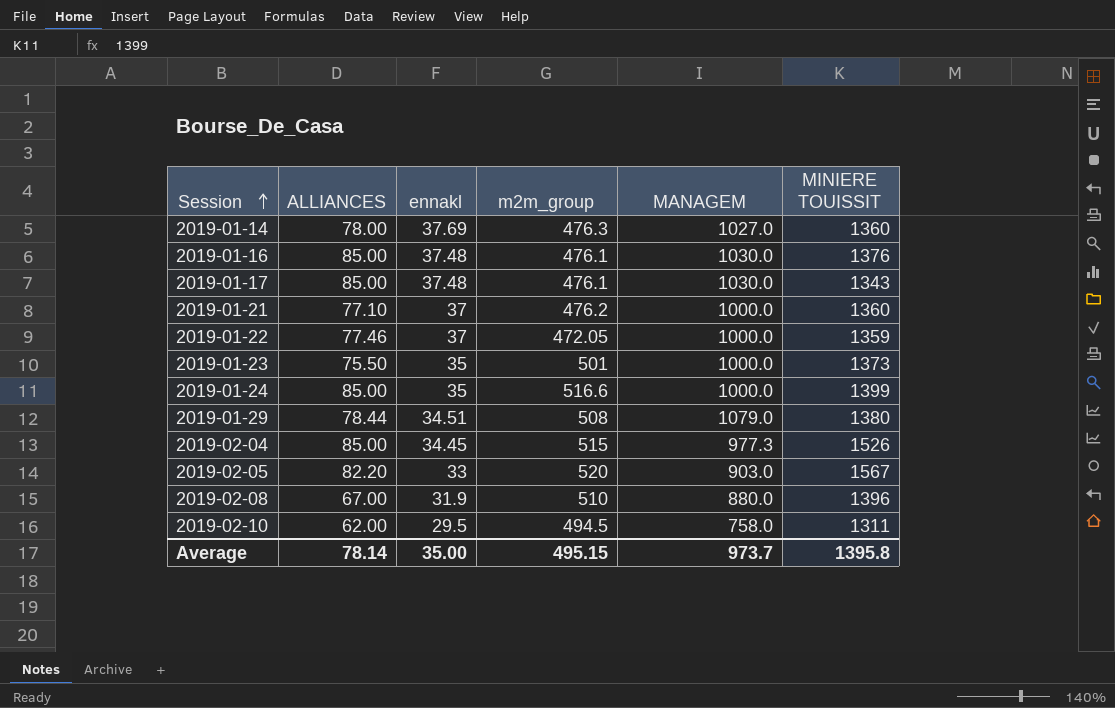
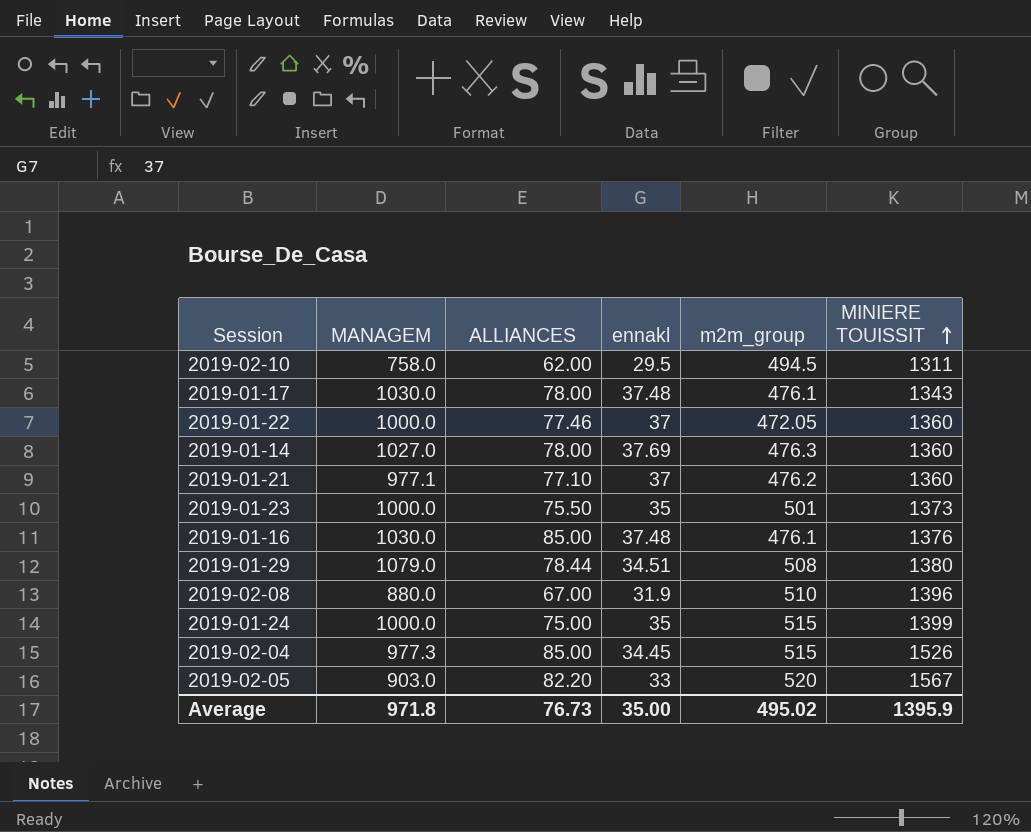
row order: Session ascending -> MINIERE TOUISSIT ascending
column MANAGEM | position: 5 -> 2
2019-01-17 | ALLIANCES: 85.00 -> 78.00
2019-01-22 | MINIERE TOUISSIT: 1359 -> 1360
2019-01-21 | MANAGEM: 1000.0 -> 977.1
2019-01-24 | ALLIANCES: 85.00 -> 75.00
2019-01-24 | m2m_group: 516.6 -> 515
Average | MANAGEM: 973.7 -> 971.8
Average | ALLIANCES: 78.14 -> 76.73
Average | m2m_group: 495.15 -> 495.02
Average | MINIERE TOUISSIT: 1395.8 -> 1395.9

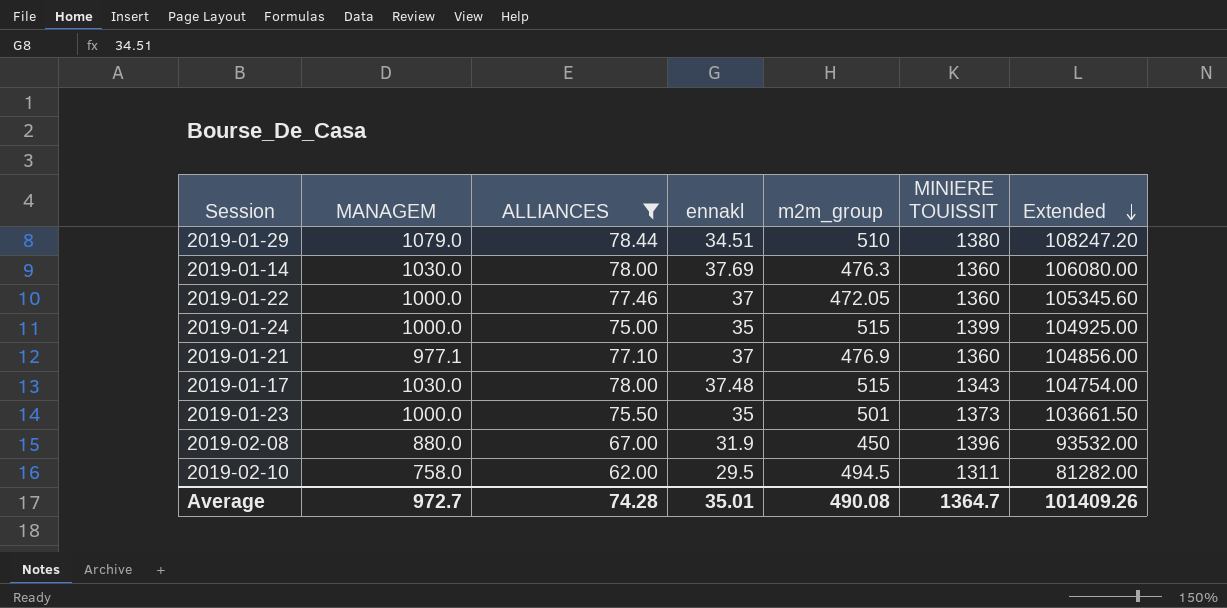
filter: none -> ALLIANCES <= 78.44
row order: MINIERE TOUISSIT ascending -> Extended descending
column Extended | formula: none -> [ALLIANCES] * [MINIERE TOUISSIT]
2019-01-29 | m2m_group: 508 -> 510
2019-01-14 | MANAGEM: 1027.0 -> 1030.0
2019-01-21 | m2m_group: 476.2 -> 476.9
2019-01-17 | m2m_group: 476.1 -> 515
2019-02-08 | m2m_group: 510 -> 450
Average | MANAGEM: 971.8 -> 972.7
Average | ALLIANCES: 76.73 -> 74.28
Average | ennakl: 35.00 -> 35.01
Average | m2m_group: 495.02 -> 490.08
Average | MINIERE TOUISSIT: 1395.9 -> 1364.7

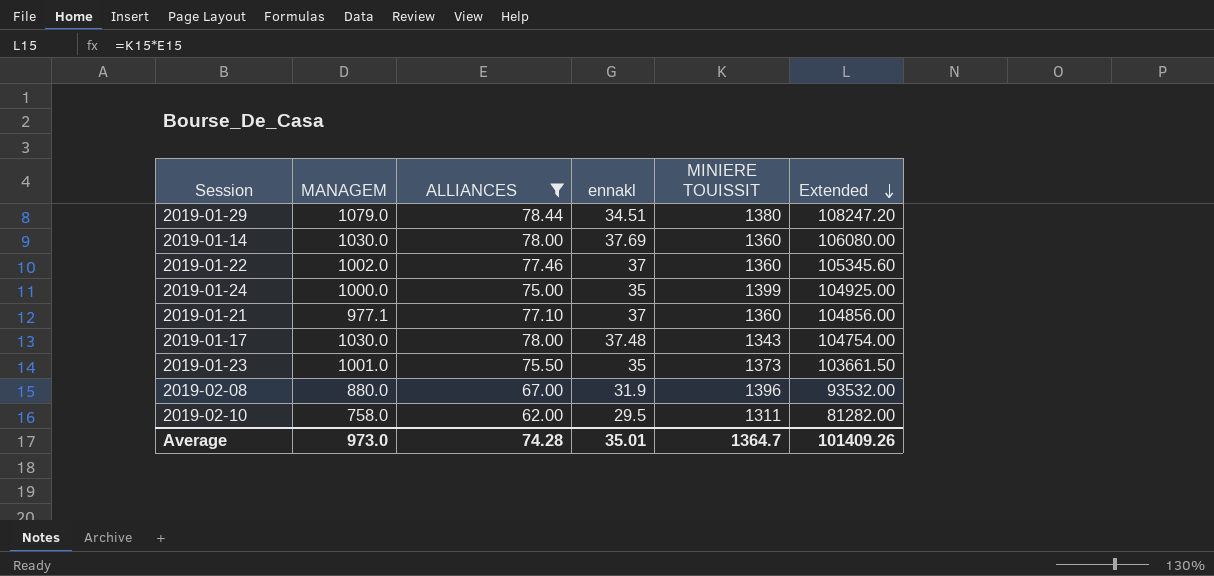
column m2m_group | position: 5 -> none
2019-01-22 | MANAGEM: 1000.0 -> 1002.0
2019-01-23 | MANAGEM: 1000.0 -> 1001.0
Average | MANAGEM: 972.7 -> 973.0

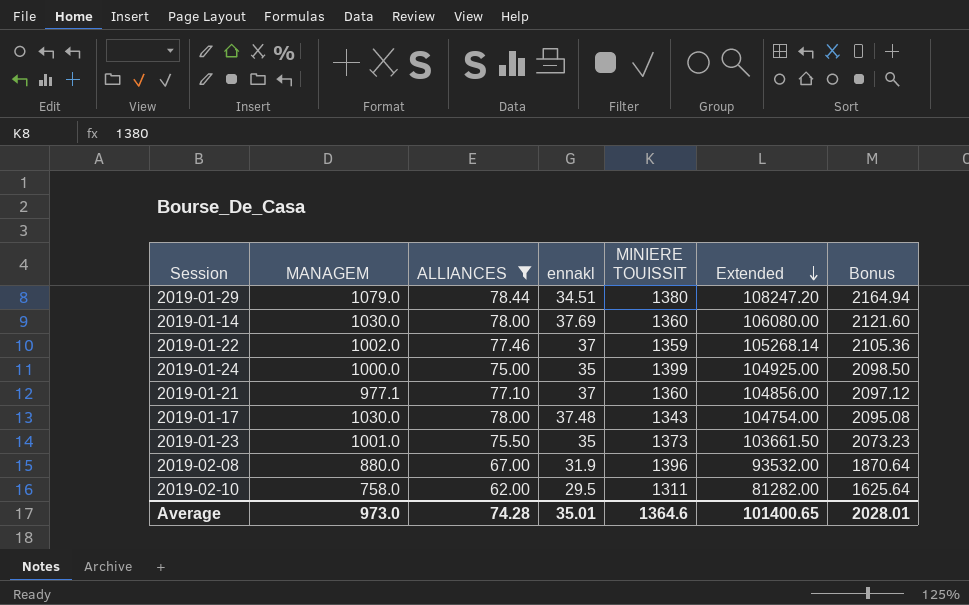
column Bonus | formula: none -> [Extended] * 0.02
2019-01-22 | MINIERE TOUISSIT: 1360 -> 1359
2019-01-22 | Extended: 105345.60 -> 105268.14
Average | MINIERE TOUISSIT: 1364.7 -> 1364.6
Average | Extended: 101409.26 -> 101400.65

